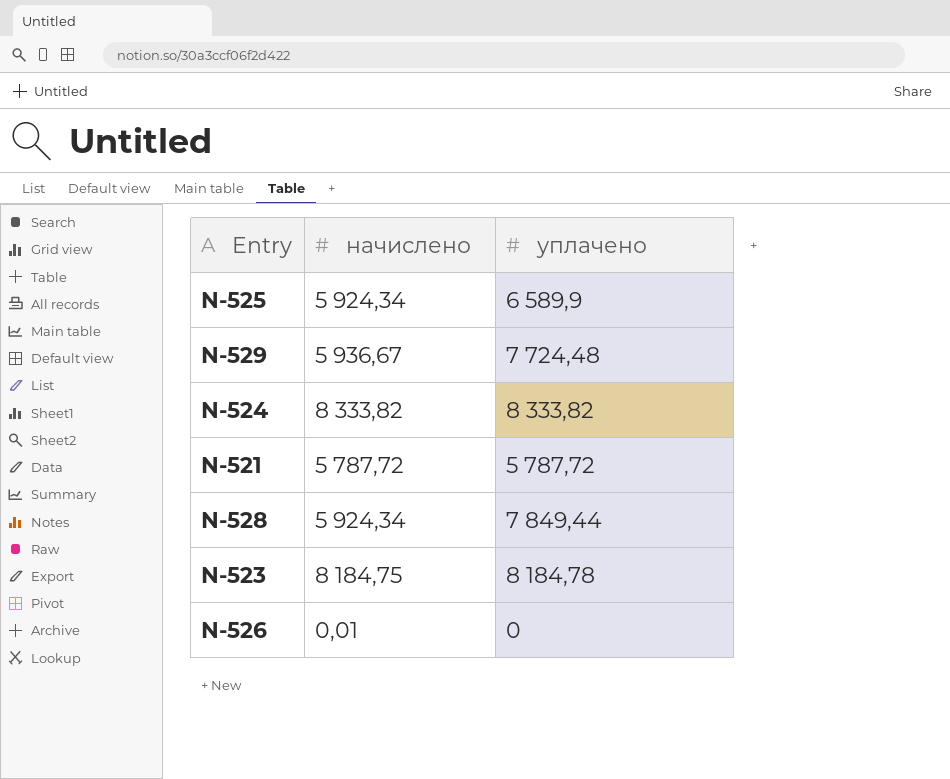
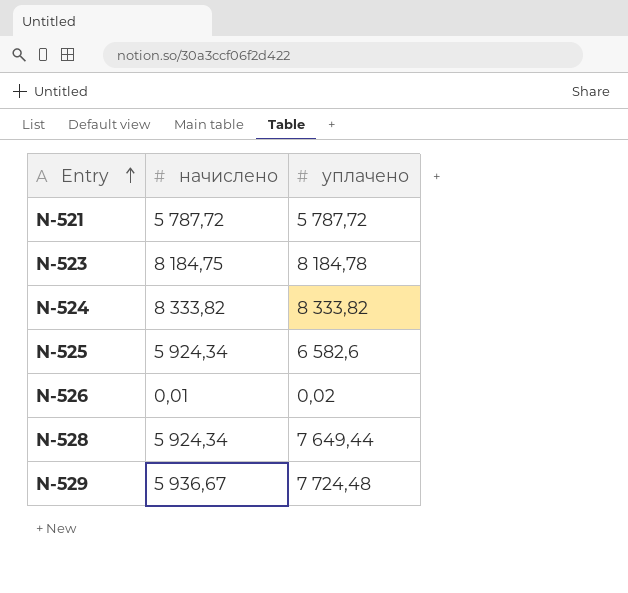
row order: none -> Entry ascending
N-525 | уплачено: 6 589,9 -> 6 582,6
N-526 | уплачено: 0 -> 0,02
N-528 | уплачено: 7 849,44 -> 7 649,44

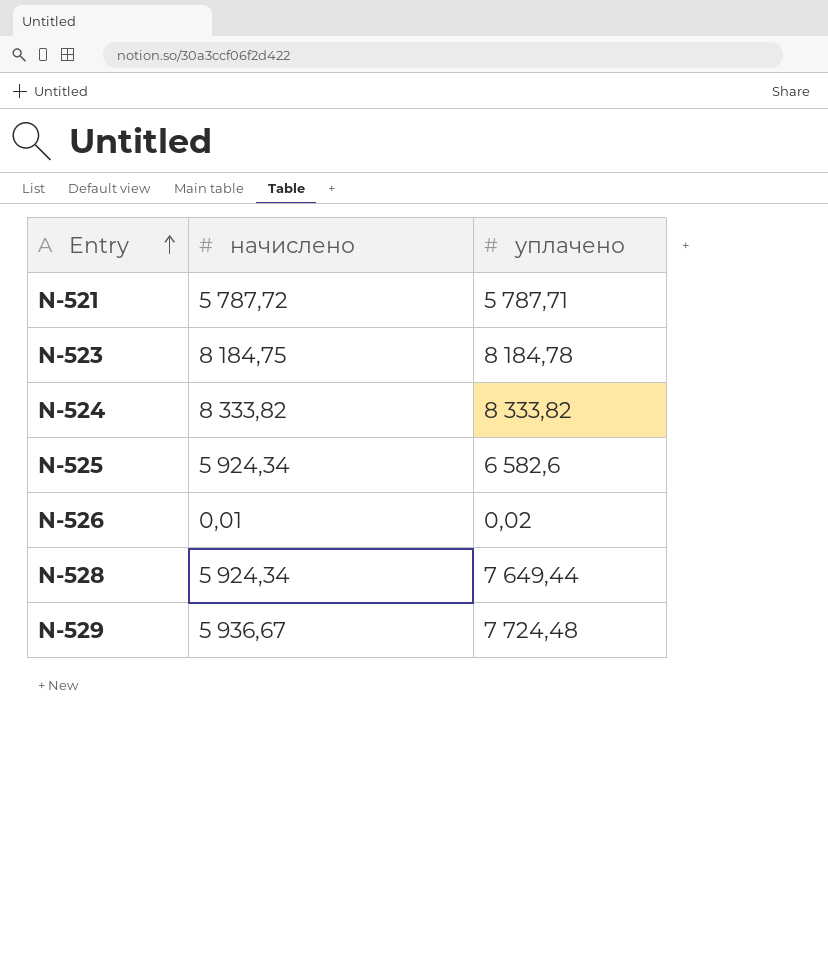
N-521 | уплачено: 5 787,72 -> 5 787,71

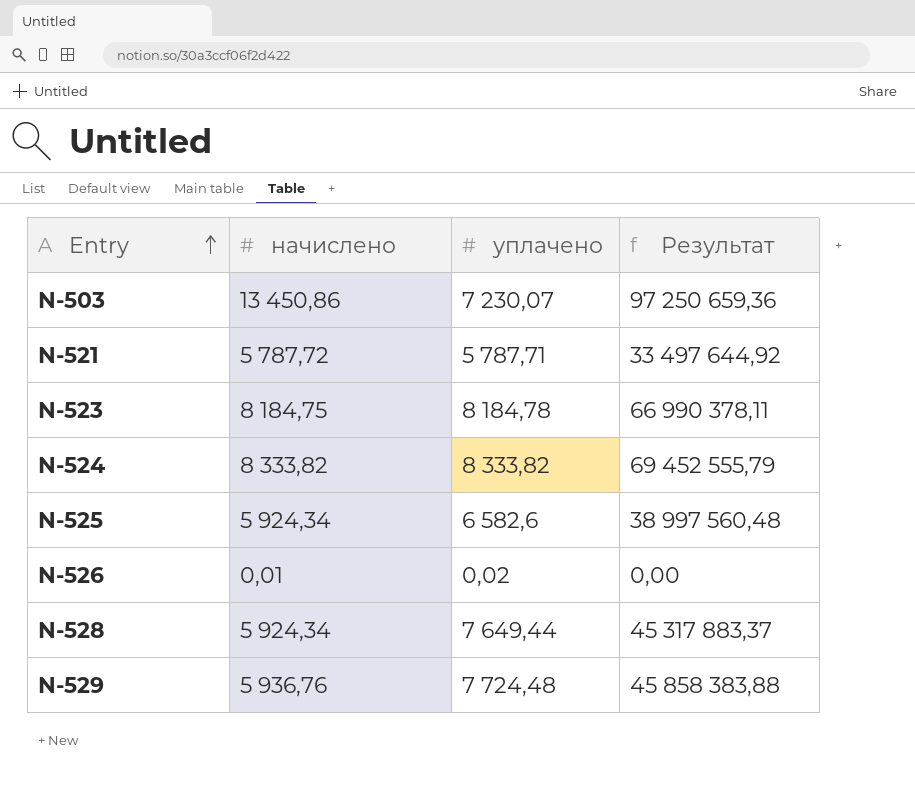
column Результат | formula: none -> [начислено] * [уплачено]
row N-503: none -> 13 450,86 | 7 230,07 | 97 250 659,36
N-529 | начислено: 5 936,67 -> 5 936,76

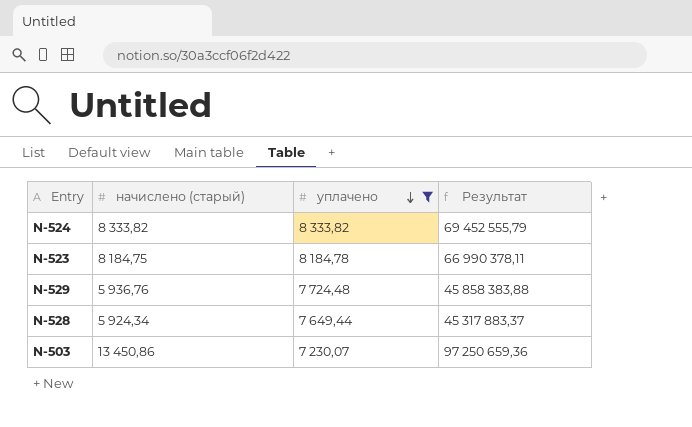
filter: none -> уплачено >= 7 230,07
row order: Entry ascending -> уплачено descending
column name: начислено -> начислено (старый)

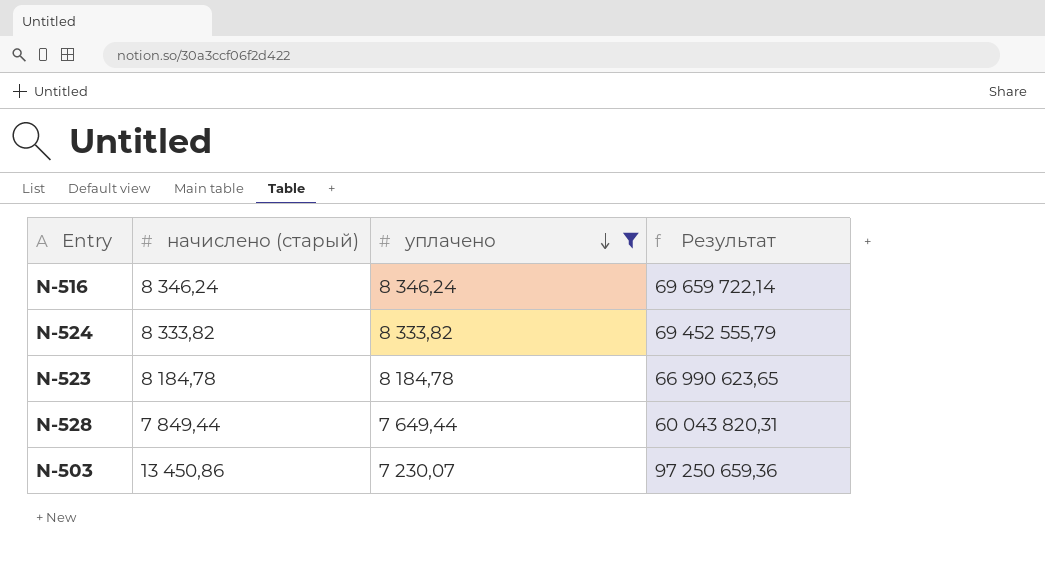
row N-529: 5 936,76 | 7 724,48 | 45 858 383,88 -> none
row N-516: none -> 8 346,24 | 8 346,24 | 69 659 722,14
N-523 | начислено (старый): 8 184,75 -> 8 184,78
N-523 | Результат: 66 990 378,11 -> 66 990 623,65
N-528 | начислено (старый): 5 924,34 -> 7 849,44
N-528 | Результат: 45 317 883,37 -> 60 043 820,31

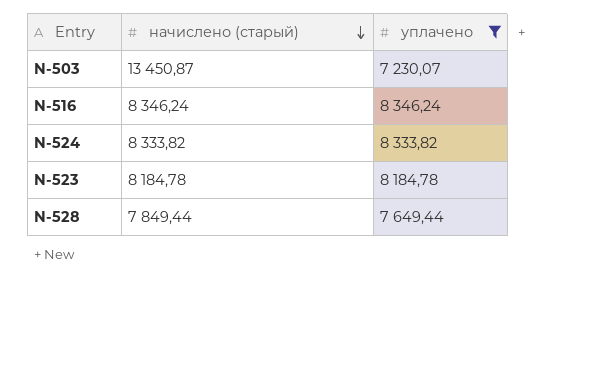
row order: уплачено descending -> начислено (старый) descending
column Результат | formula: [начислено (старый)] * [уплачено] -> none
N-503 | начислено (старый): 13 450,86 -> 13 450,87

